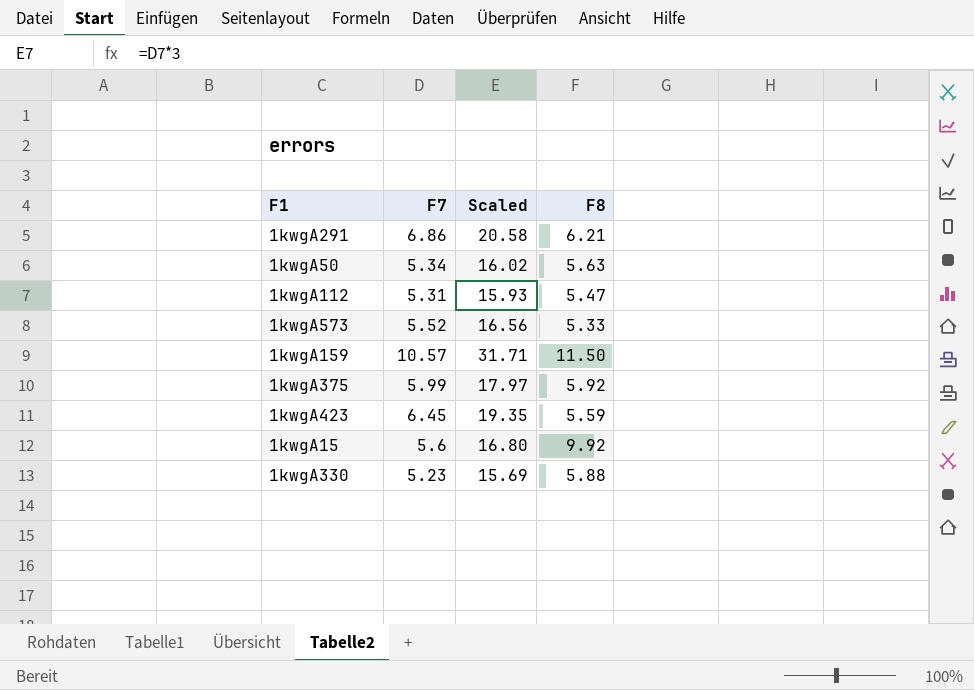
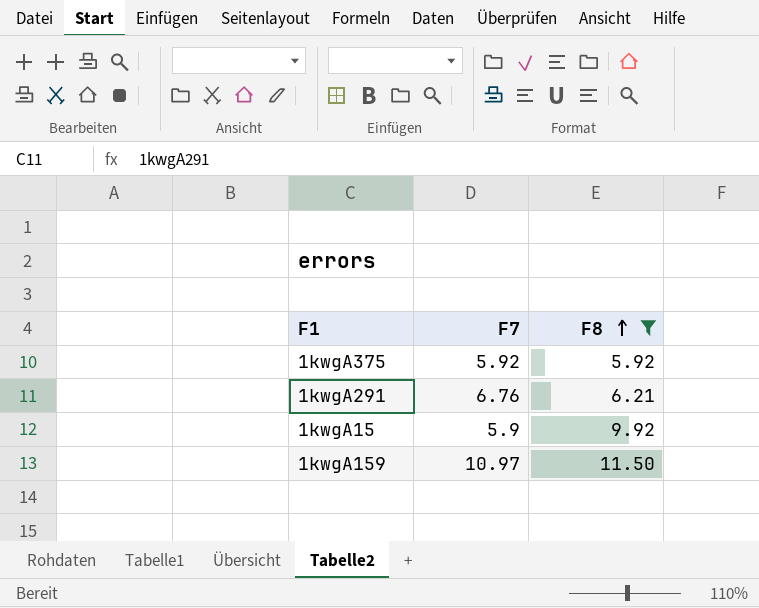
filter: none -> F8 >= 5.92
row order: none -> F8 ascending
column Scaled | formula: [F7] * 3 -> none
1kwgA375 | F7: 5.99 -> 5.92
1kwgA291 | F7: 6.86 -> 6.76
1kwgA15 | F7: 5.6 -> 5.9
1kwgA159 | F7: 10.57 -> 10.97

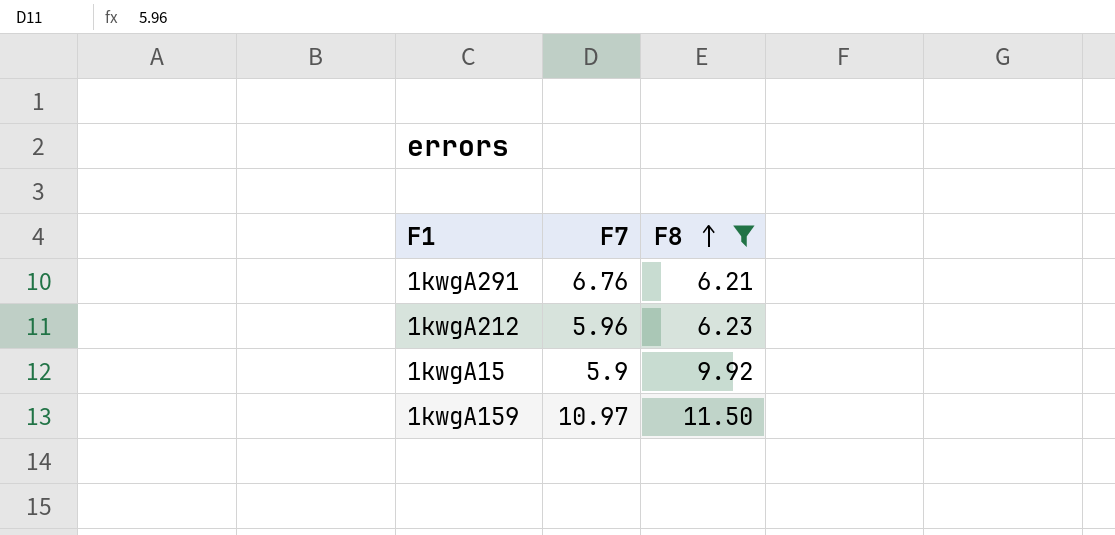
row 1kwgA375: 5.92 | 5.92 -> none
row 1kwgA212: none -> 5.96 | 6.23

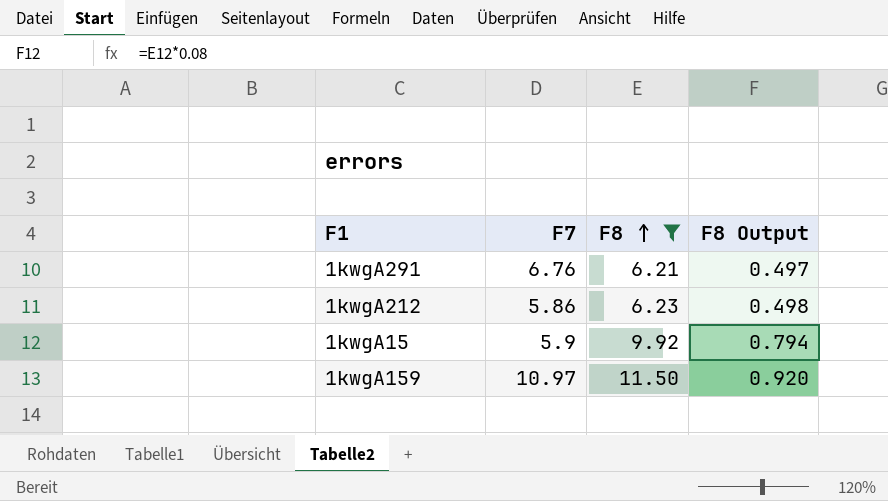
column F8 Output | formula: none -> [F8] * 0.08
1kwgA212 | F7: 5.96 -> 5.86

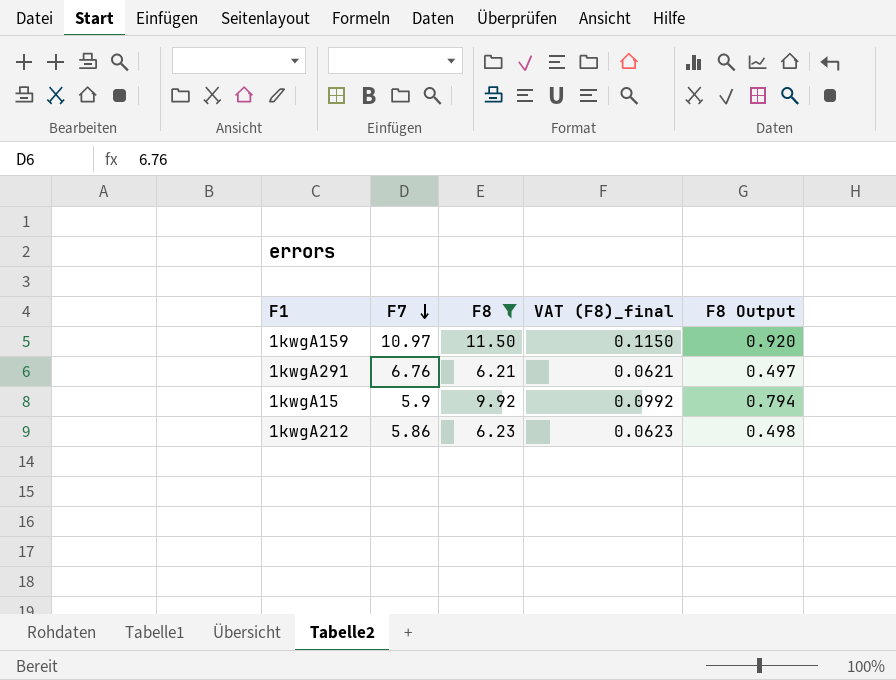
row order: F8 ascending -> F7 descending
column VAT (F8)_final | formula: none -> [F8] * 0.01

